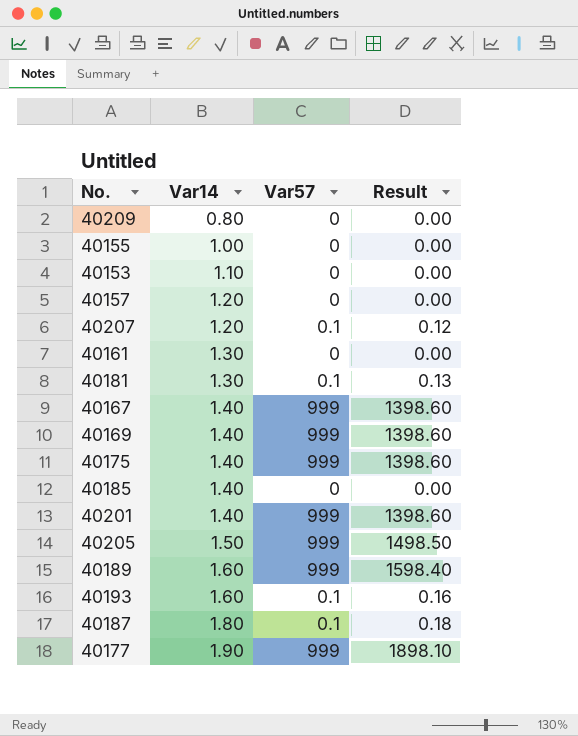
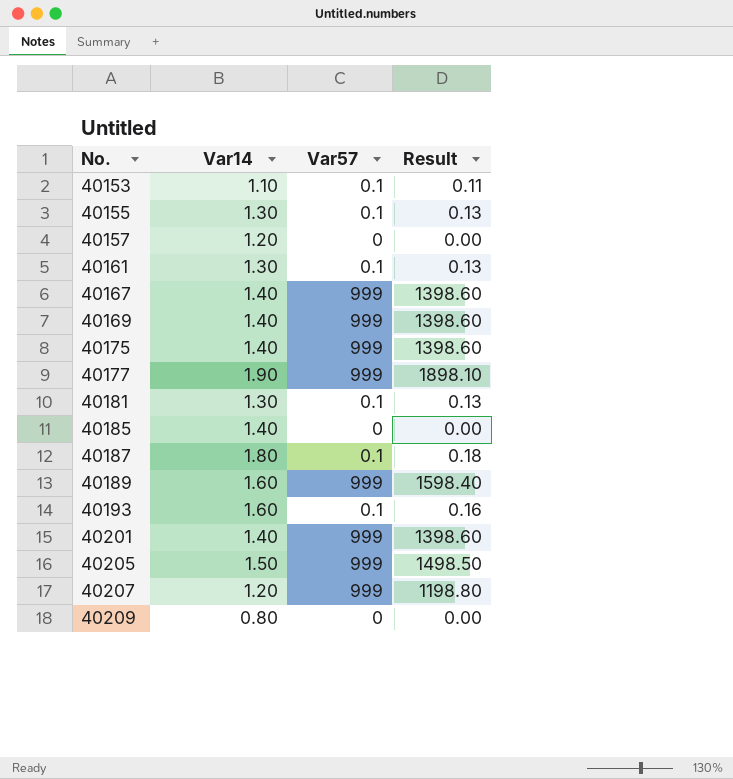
row order: Var14 ascending -> No. ascending
40153 | Var57: 0 -> 0.1
40153 | Result: 0.00 -> 0.11
40155 | Var14: 1.00 -> 1.30
40155 | Var57: 0 -> 0.1
40155 | Result: 0.00 -> 0.13
40161 | Var57: 0 -> 0.1
40161 | Result: 0.00 -> 0.13
40207 | Var57: 0.1 -> 999
40207 | Result: 0.12 -> 1198.80

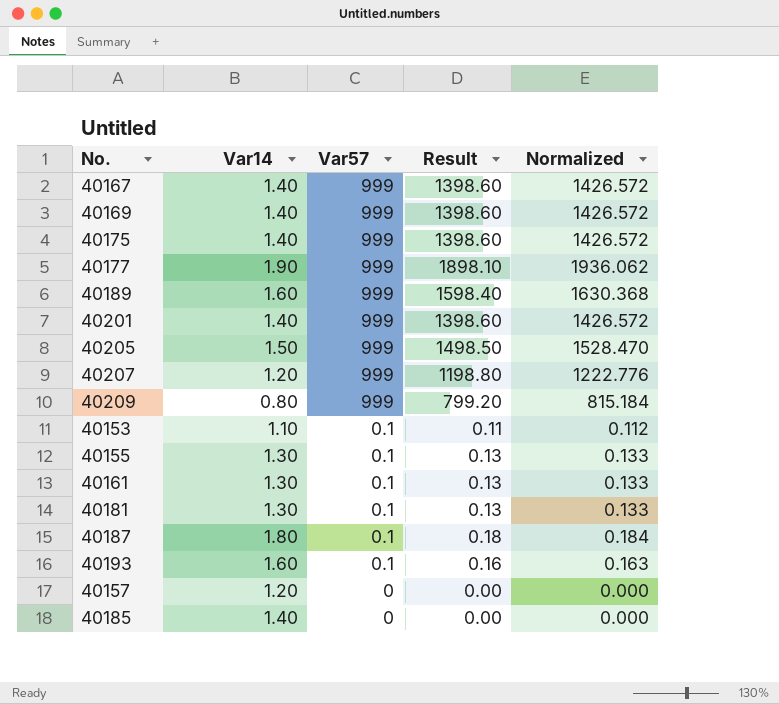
row order: No. ascending -> Var57 descending
column Normalized | formula: none -> [Result] * 1.02
40209 | Var57: 0 -> 999
40209 | Result: 0.00 -> 799.20

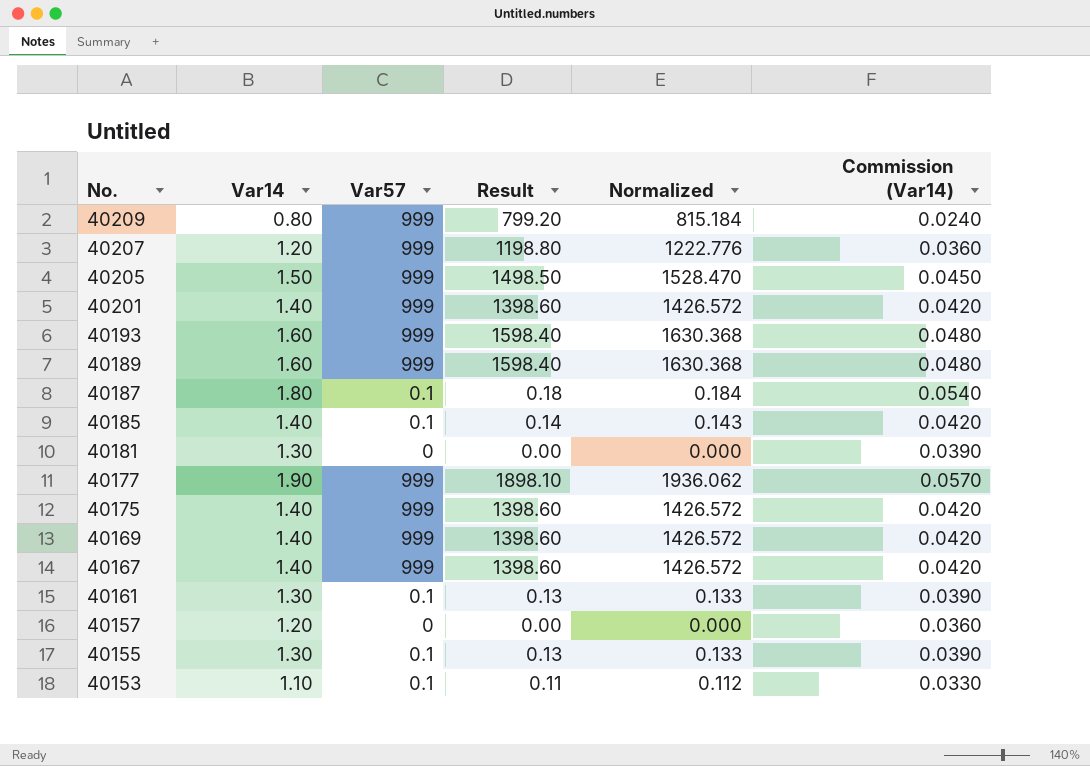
row order: Var57 descending -> No. descending
column Commission (Var14) | formula: none -> [Var14] * 0.03
40193 | Var57: 0.1 -> 999
40193 | Result: 0.16 -> 1598.40
40193 | Normalized: 0.163 -> 1630.368
40185 | Var57: 0 -> 0.1
40185 | Result: 0.00 -> 0.14
40185 | Normalized: 0.000 -> 0.143
40181 | Var57: 0.1 -> 0
40181 | Result: 0.13 -> 0.00
40181 | Normalized: 0.133 -> 0.000

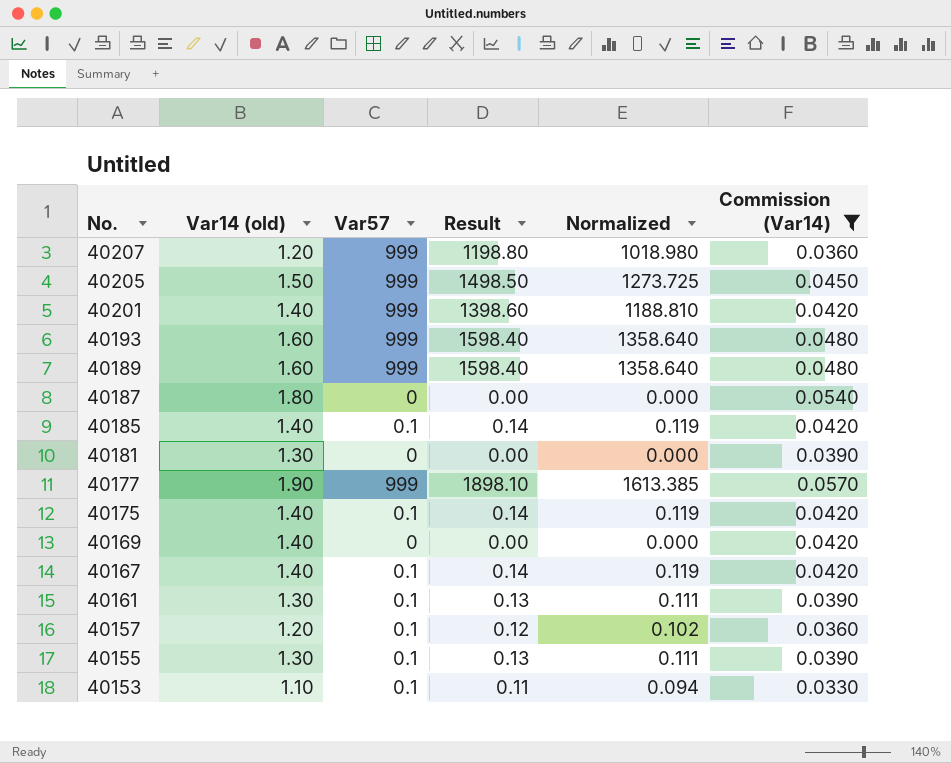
filter: none -> Commission (Var14) != 0.0240
column name: Var14 -> Var14 (old)
column Normalized | formula: [Result] * 1.02 -> [Result] * 0.85
40187 | Var57: 0.1 -> 0
40187 | Result: 0.18 -> 0.00
40175 | Var57: 999 -> 0.1
40175 | Result: 1398.60 -> 0.14
40169 | Var57: 999 -> 0
40169 | Result: 1398.60 -> 0.00
40167 | Var57: 999 -> 0.1
40167 | Result: 1398.60 -> 0.14
40157 | Var57: 0 -> 0.1
40157 | Result: 0.00 -> 0.12

